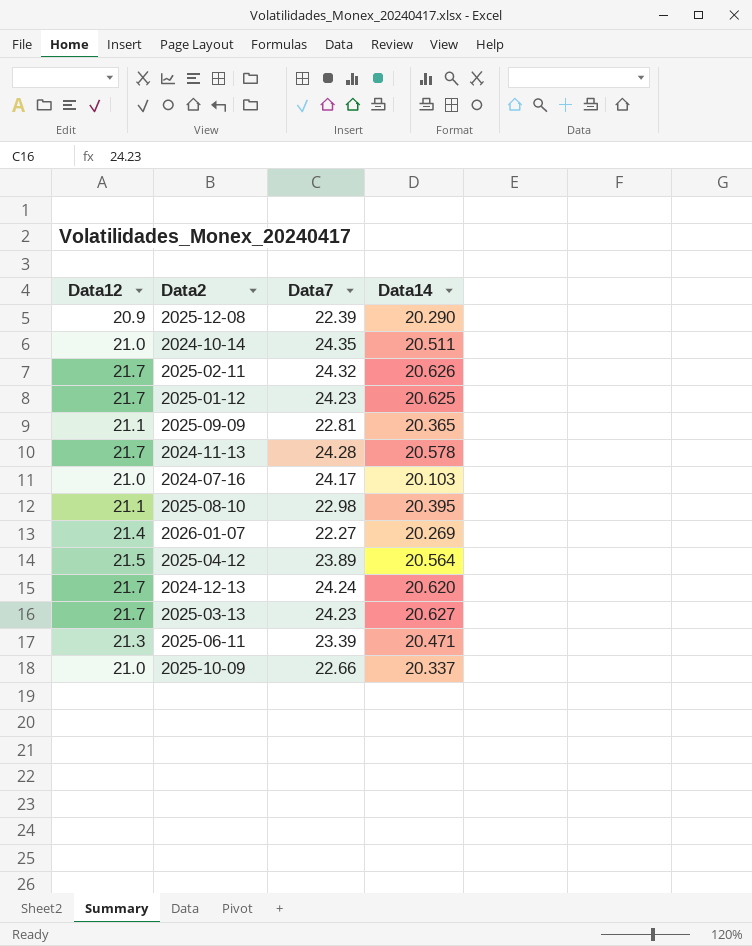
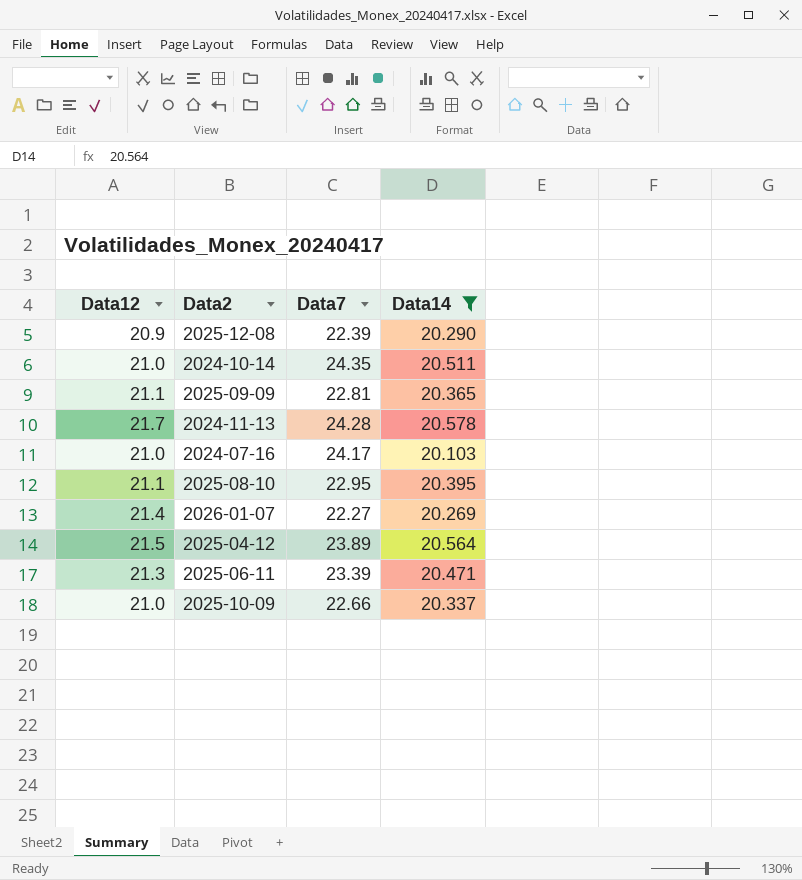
filter: none -> Data14 <= 20.578
2025-08-10 | Data7: 22.98 -> 22.95

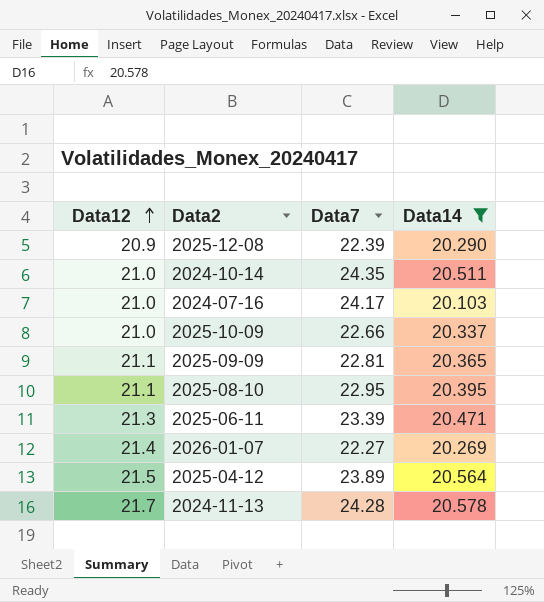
row order: none -> Data12 ascending

